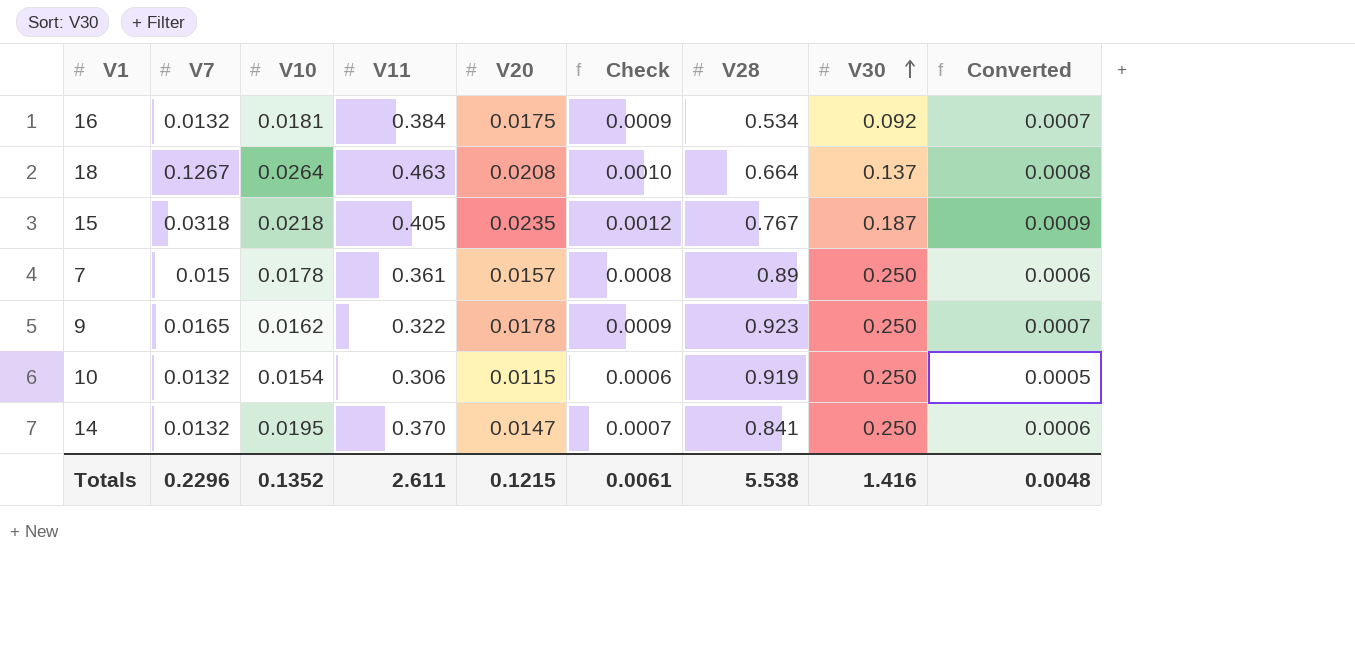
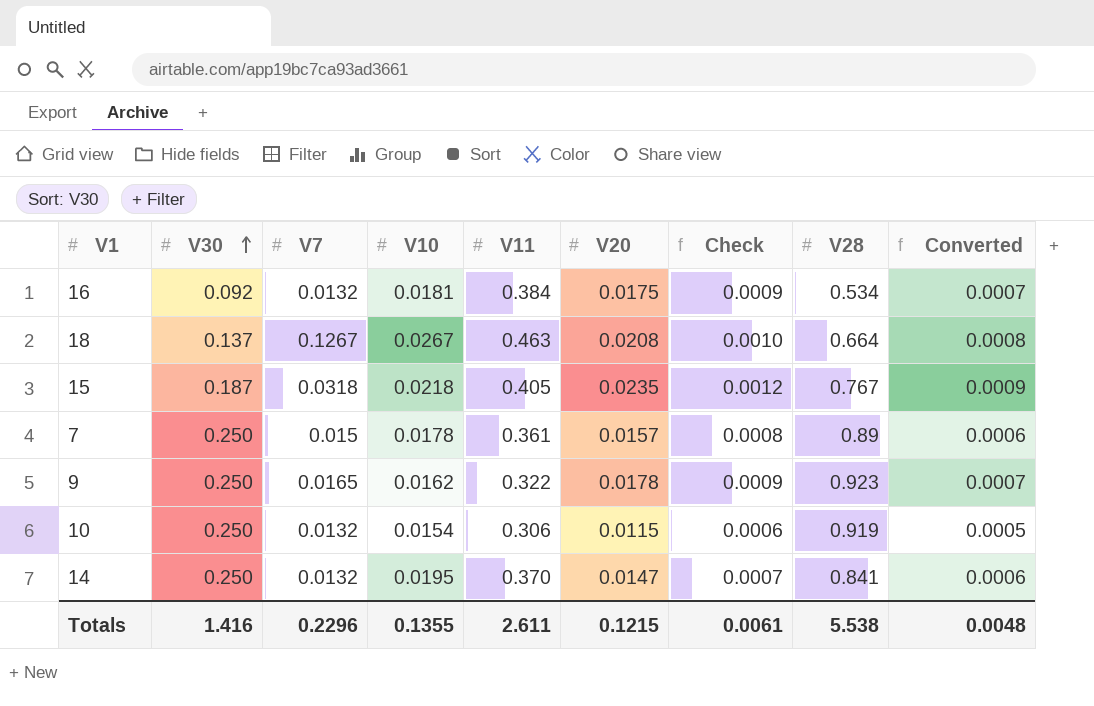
column V30 | position: 8 -> 2
18 | V10: 0.0264 -> 0.0267
Totals | V10: 0.1352 -> 0.1355

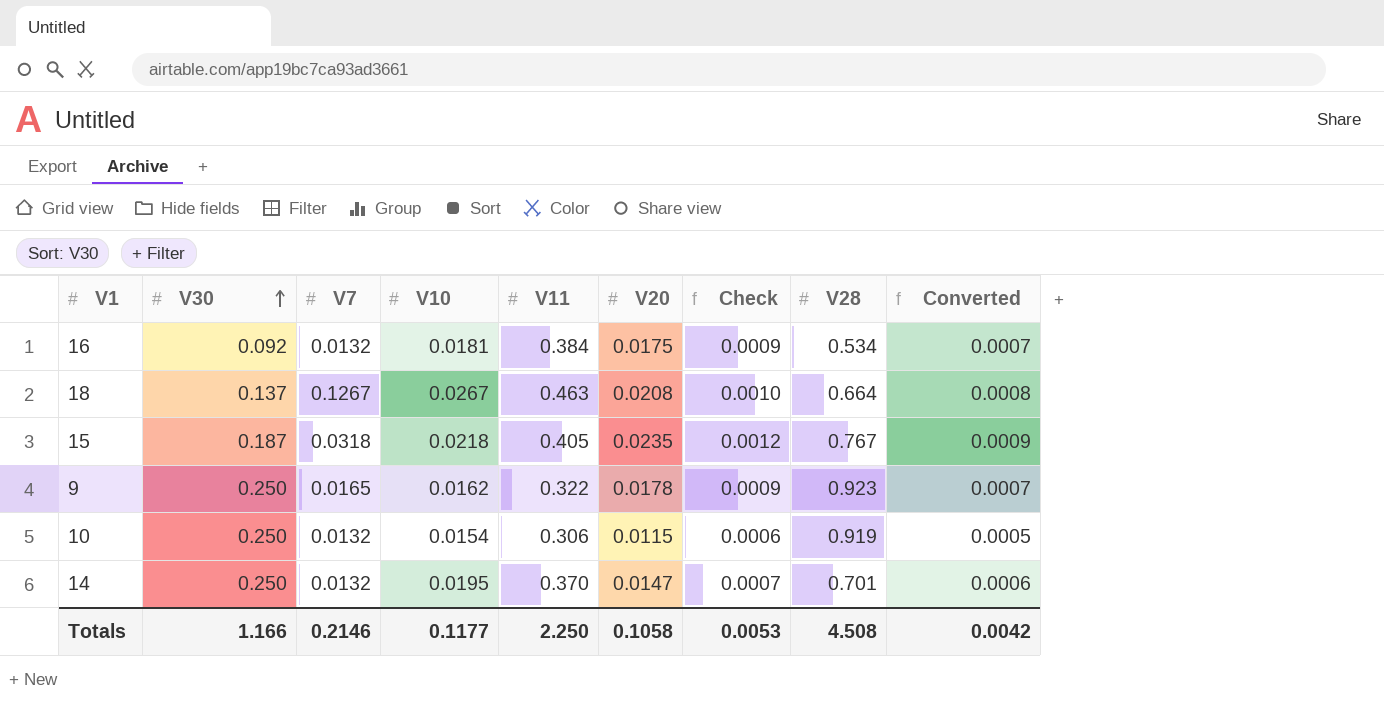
row 7: 0.250 | 0.015 | 0.0178 | 0.361 | 0.0157 | 0.0008 | 0.89 | 0.0006 -> none
14 | V28: 0.841 -> 0.701
Totals | V30: 1.416 -> 1.166
Totals | V7: 0.2296 -> 0.2146
Totals | V10: 0.1355 -> 0.1177
Totals | V11: 2.611 -> 2.250
Totals | V20: 0.1215 -> 0.1058
Totals | Check: 0.0061 -> 0.0053
Totals | V28: 5.538 -> 4.508
Totals | Converted: 0.0048 -> 0.0042

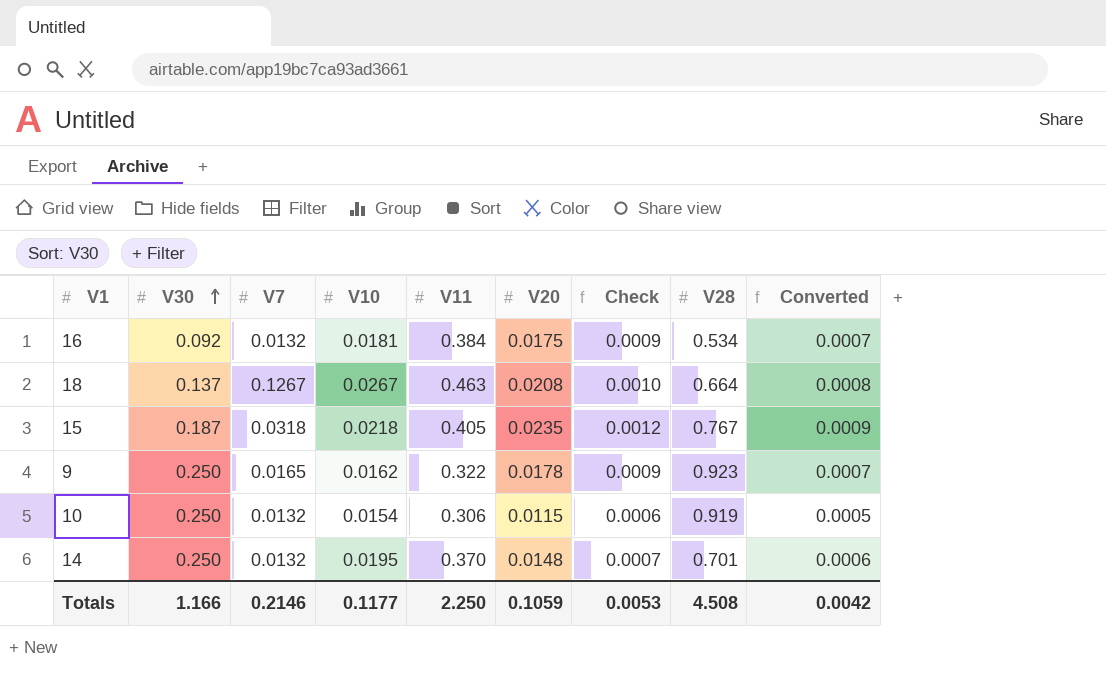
14 | V20: 0.0147 -> 0.0148
Totals | V20: 0.1058 -> 0.1059

